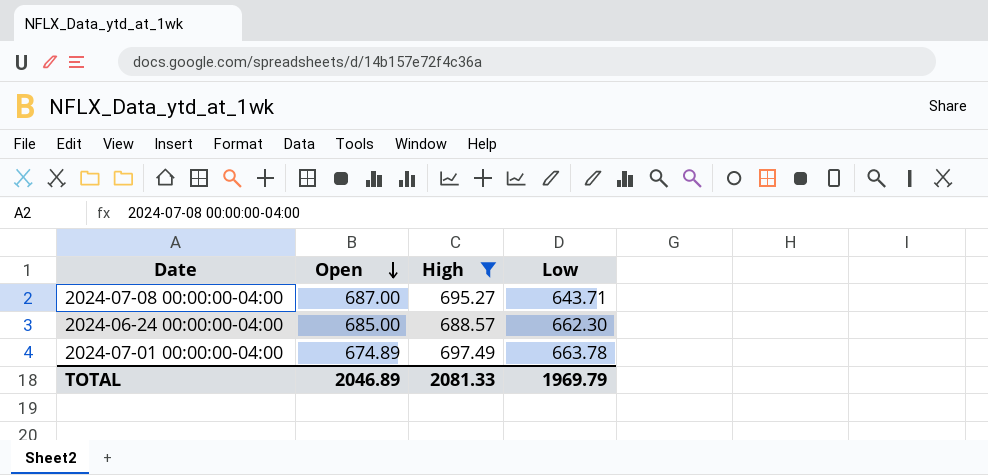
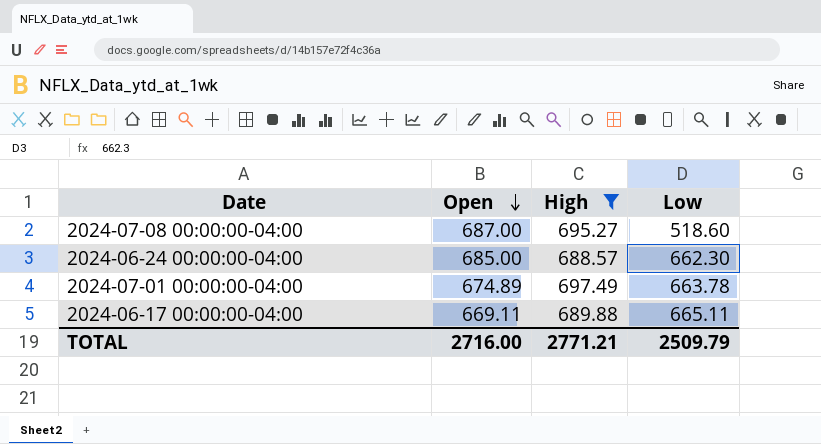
2024-07-08 00:00:00-04:00 | Low: 643.71 -> 518.60
row 2024-06-17 00:00:00-04:00: none -> 669.11 | 689.88 | 665.11
TOTAL | Open: 2046.89 -> 2716.00
TOTAL | High: 2081.33 -> 2771.21
TOTAL | Low: 1969.79 -> 2509.79

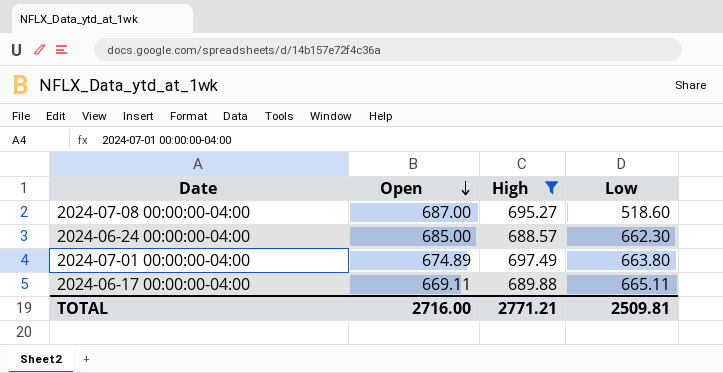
2024-07-01 00:00:00-04:00 | Low: 663.78 -> 663.80
TOTAL | Low: 2509.79 -> 2509.81

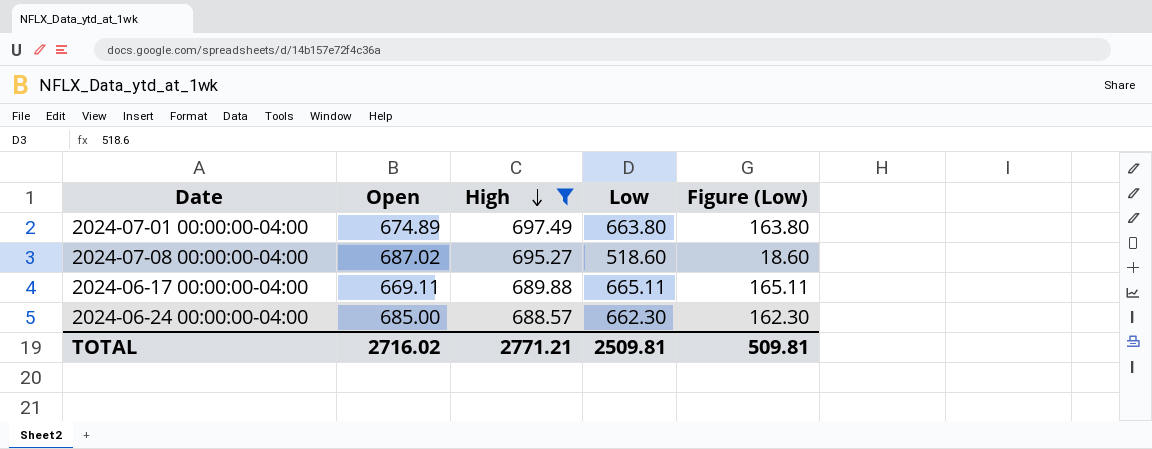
row order: Open descending -> High descending
column Figure (Low) | formula: none -> [Low] - 500
2024-07-08 00:00:00-04:00 | Open: 687.00 -> 687.02
TOTAL | Open: 2716.00 -> 2716.02

